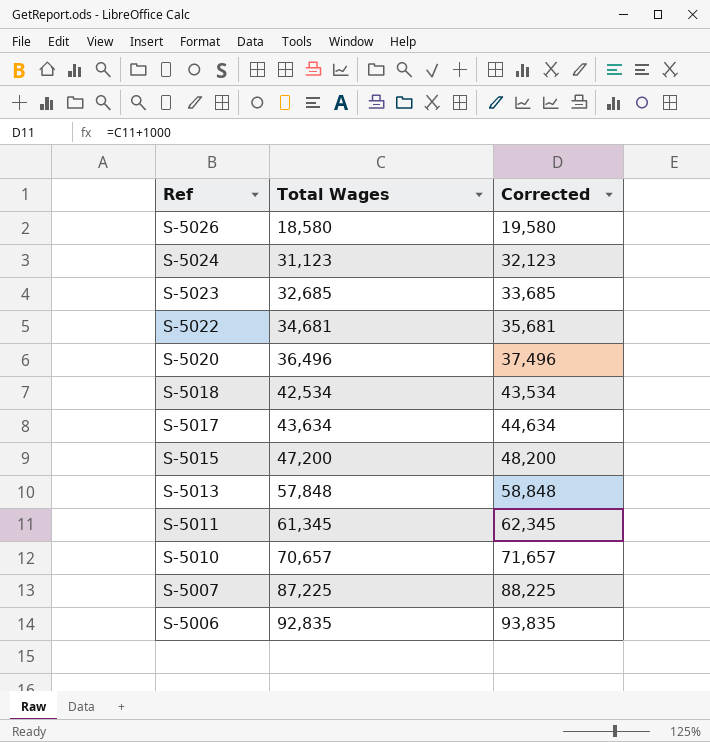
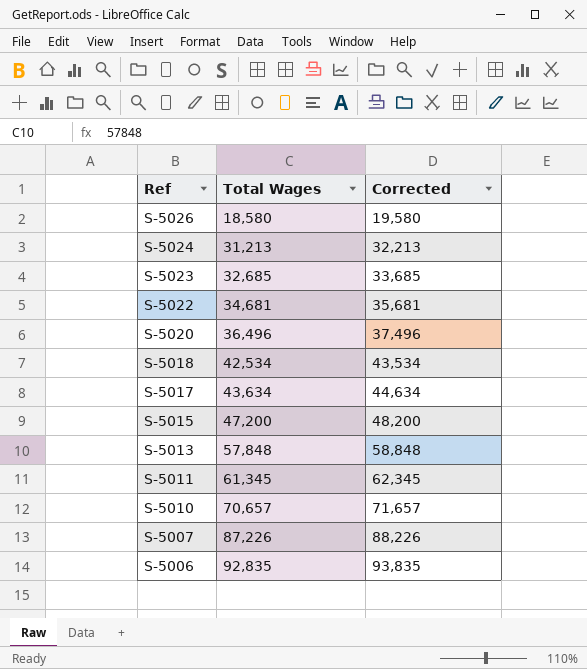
S-5024 | Total Wages: 31,123 -> 31,213
S-5024 | Corrected: 32,123 -> 32,213
S-5007 | Total Wages: 87,225 -> 87,226
S-5007 | Corrected: 88,225 -> 88,226

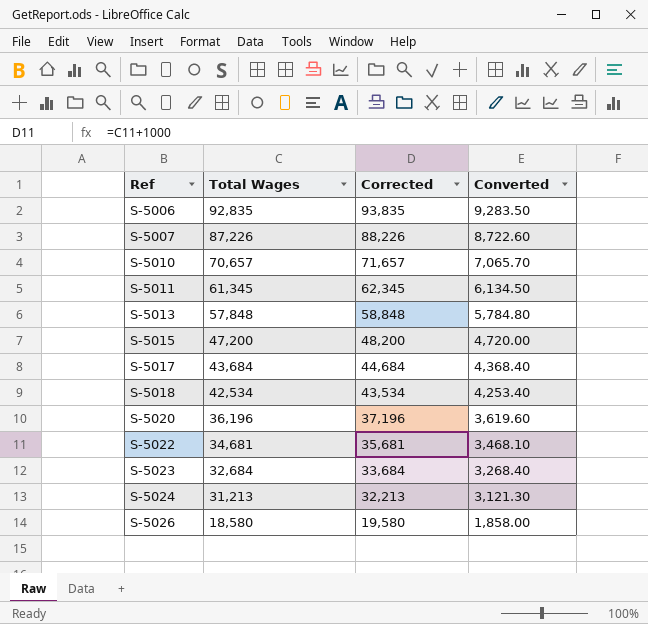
row order: Ref descending -> Ref ascending
column Converted | formula: none -> [Total Wages] * 0.1
S-5017 | Total Wages: 43,634 -> 43,684
S-5017 | Corrected: 44,634 -> 44,684
S-5020 | Total Wages: 36,496 -> 36,196
S-5020 | Corrected: 37,496 -> 37,196
S-5023 | Total Wages: 32,685 -> 32,684
S-5023 | Corrected: 33,685 -> 33,684

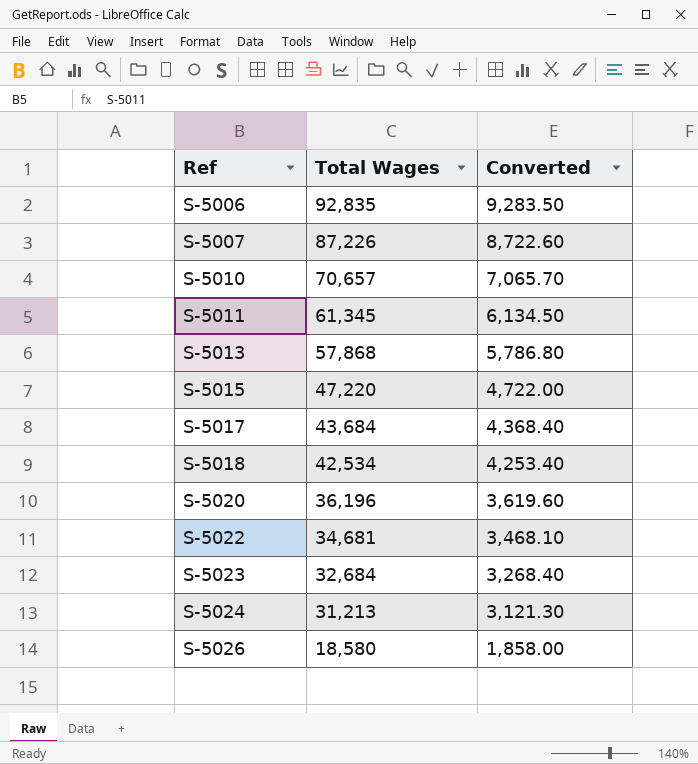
column Corrected | formula: [Total Wages] + 1000 -> none
S-5013 | Total Wages: 57,848 -> 57,868
S-5013 | Converted: 5,784.80 -> 5,786.80
S-5015 | Total Wages: 47,200 -> 47,220
S-5015 | Converted: 4,720.00 -> 4,722.00

